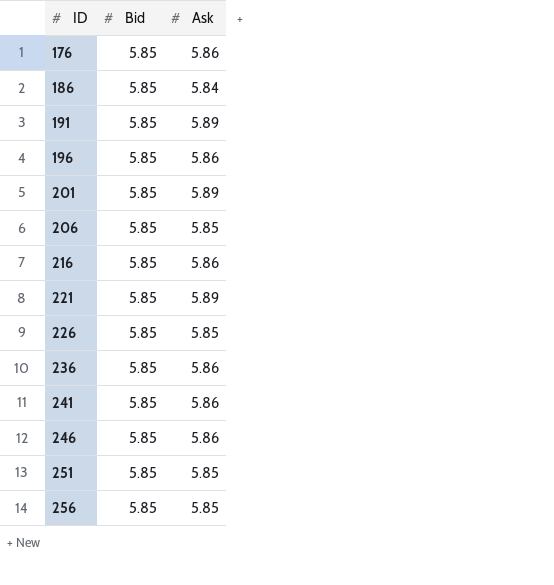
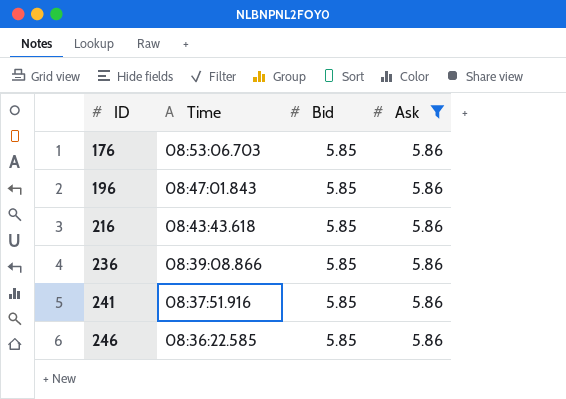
filter: none -> Ask = 5.86
column Time | position: none -> 2

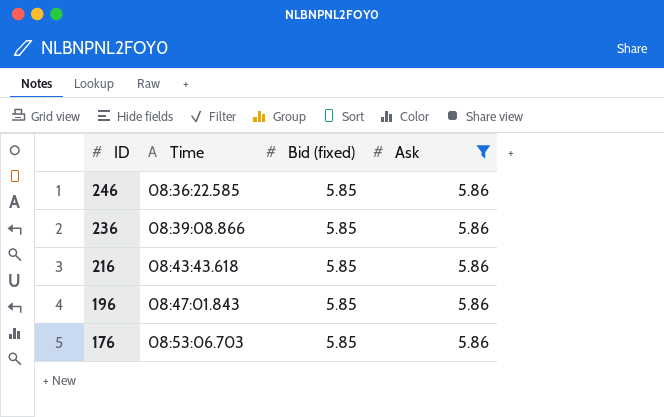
row order: ID ascending -> ID descending
column name: Bid -> Bid (fixed)
row 241: 08:37:51.916 | 5.85 | 5.86 -> none

